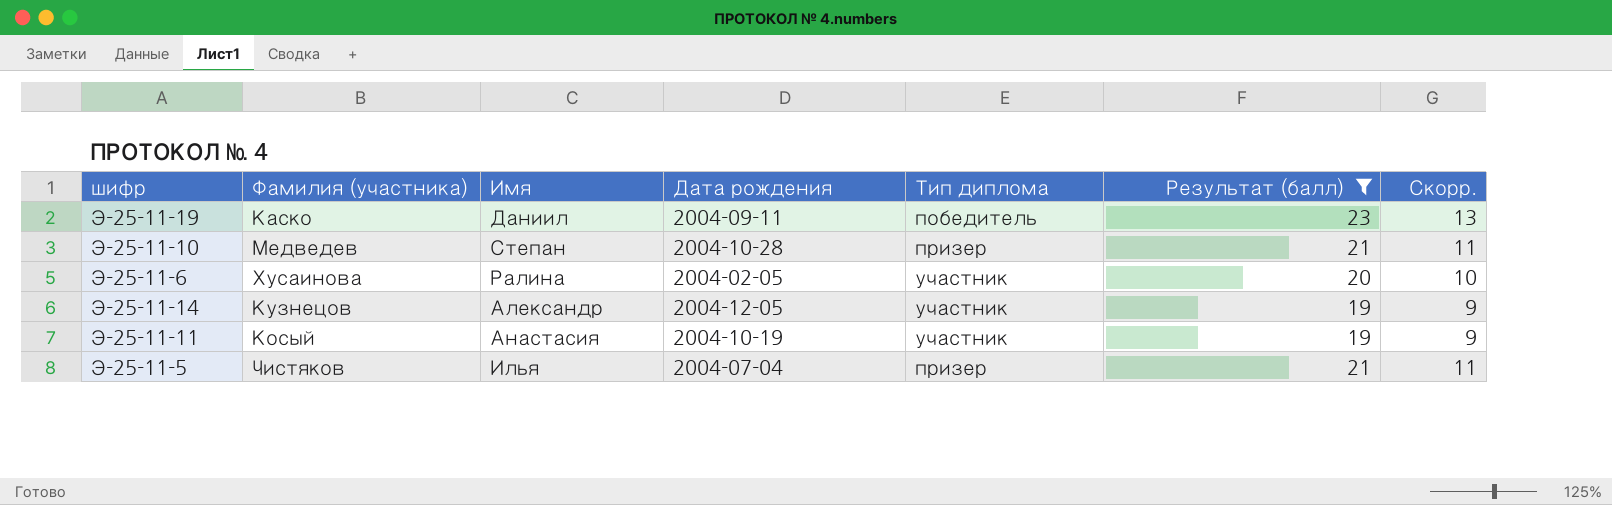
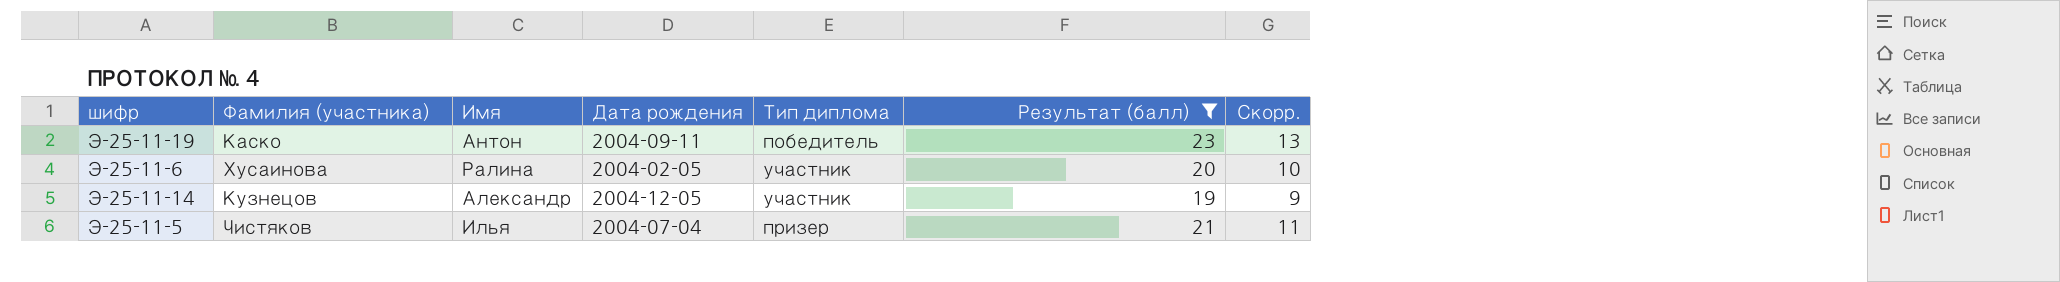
row Э-25-11-10: Медведев | Степан | 2004-10-28 | призер | 21 | 11 -> none
row Э-25-11-11: Косый | Анастасия | 2004-10-19 | участник | 19 | 9 -> none
Э-25-11-19 | Имя: Даниил -> Антон

